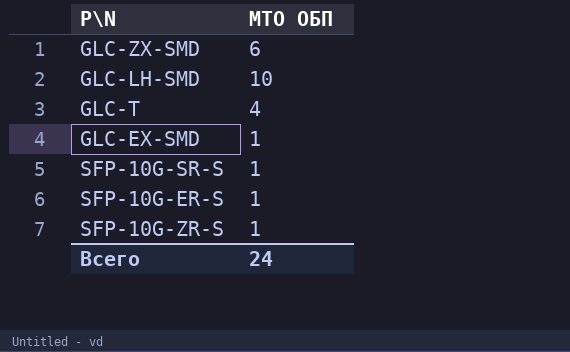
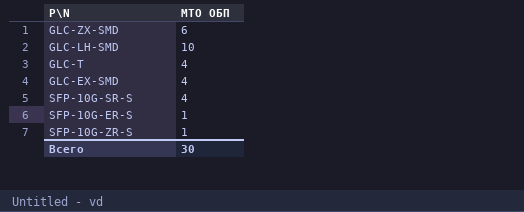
GLC-EX-SMD | МТО ОБП: 1 -> 4
SFP-10G-SR-S | МТО ОБП: 1 -> 4
Всего | МТО ОБП: 24 -> 30

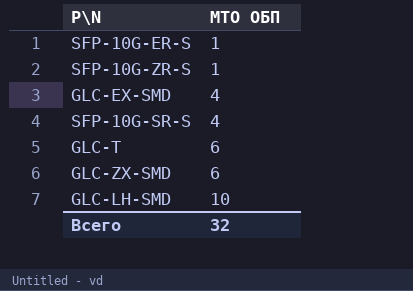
row order: none -> МТО ОБП ascending
GLC-T | МТО ОБП: 4 -> 6
Всего | МТО ОБП: 30 -> 32

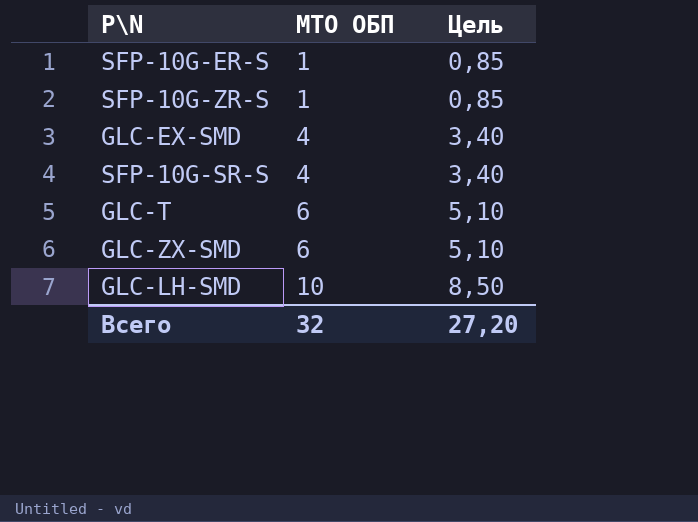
column Цель | formula: none -> [МТО ОБП] * 0,85

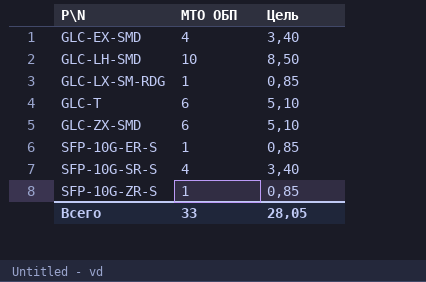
row order: МТО ОБП ascending -> P\N ascending
row GLC-LX-SM-RDG: none -> 1 | 0,85
Всего | МТО ОБП: 32 -> 33
Всего | Цель: 27,20 -> 28,05

